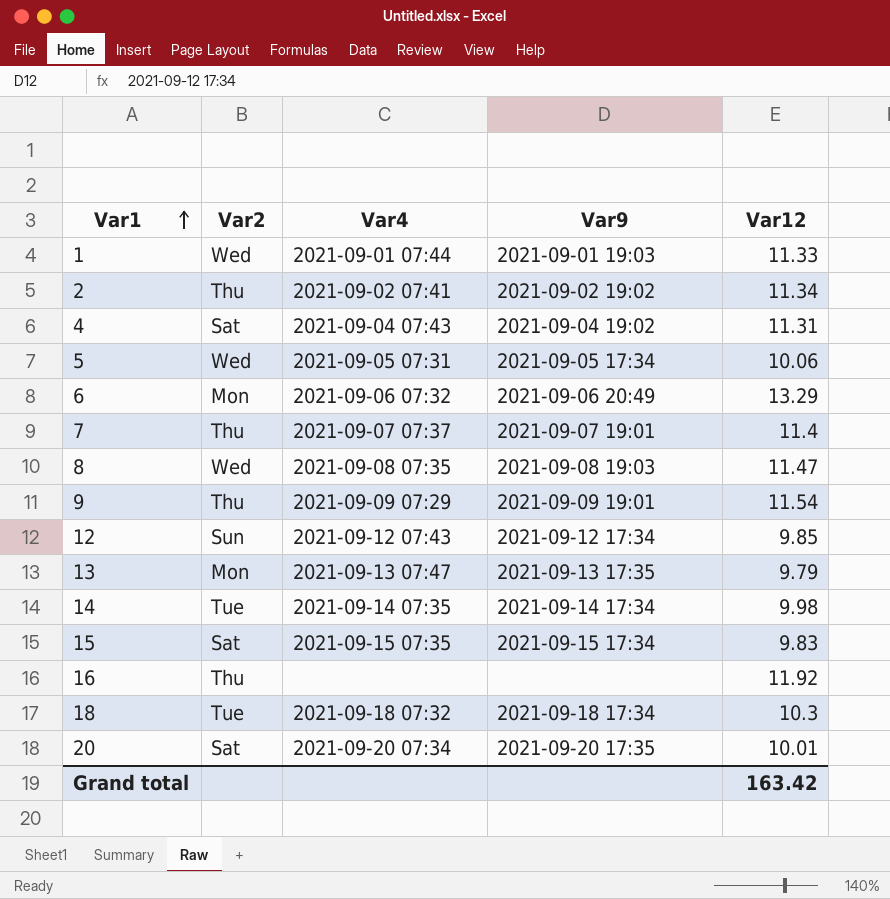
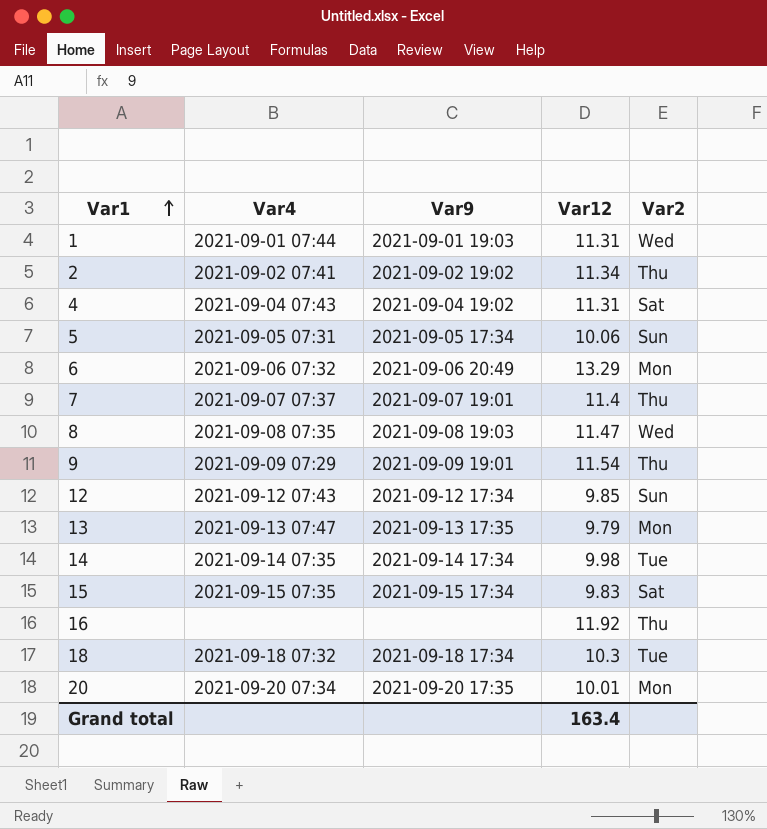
column Var2 | position: 2 -> 5
1 | Var12: 11.33 -> 11.31
5 | Var2: Wed -> Sun
20 | Var2: Sat -> Mon
Grand total | Var12: 163.42 -> 163.4

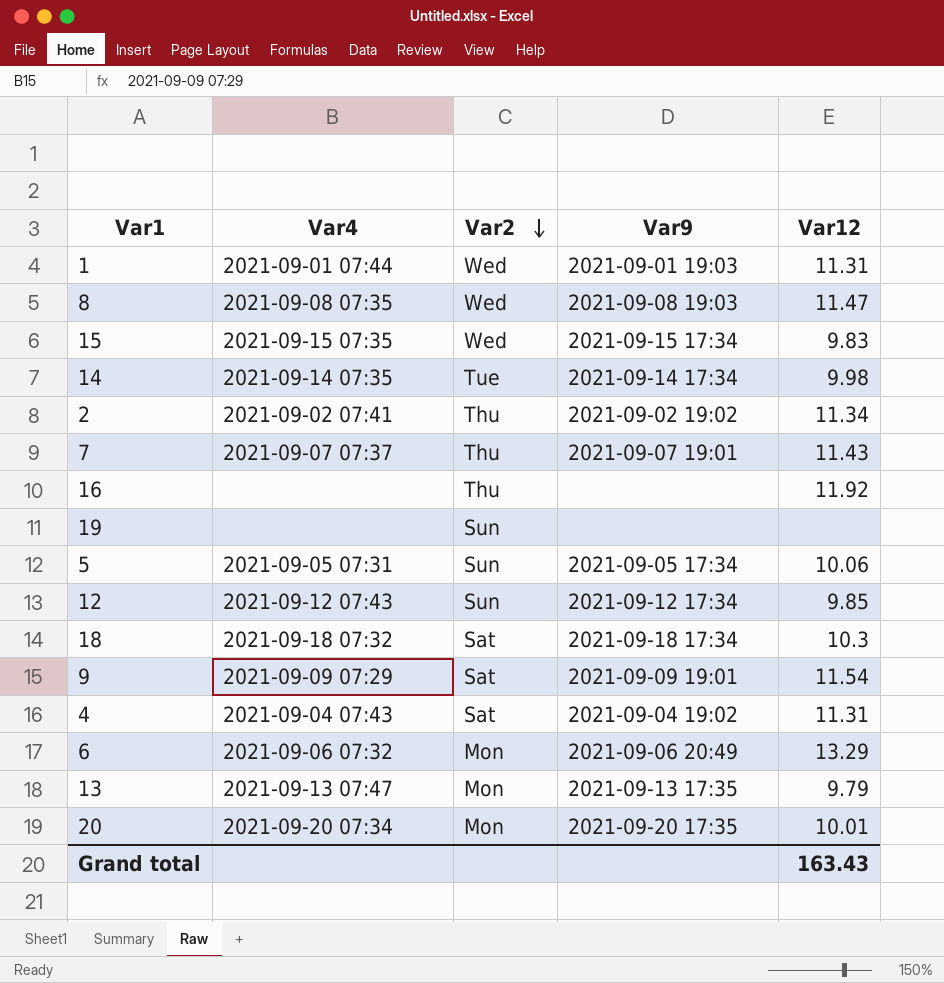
row order: Var1 ascending -> Var2 descending
column Var2 | position: 5 -> 3
15 | Var2: Sat -> Wed
7 | Var12: 11.4 -> 11.43
row 19: none -> none | Sun | none | none
18 | Var2: Tue -> Sat
9 | Var2: Thu -> Sat
Grand total | Var12: 163.4 -> 163.43

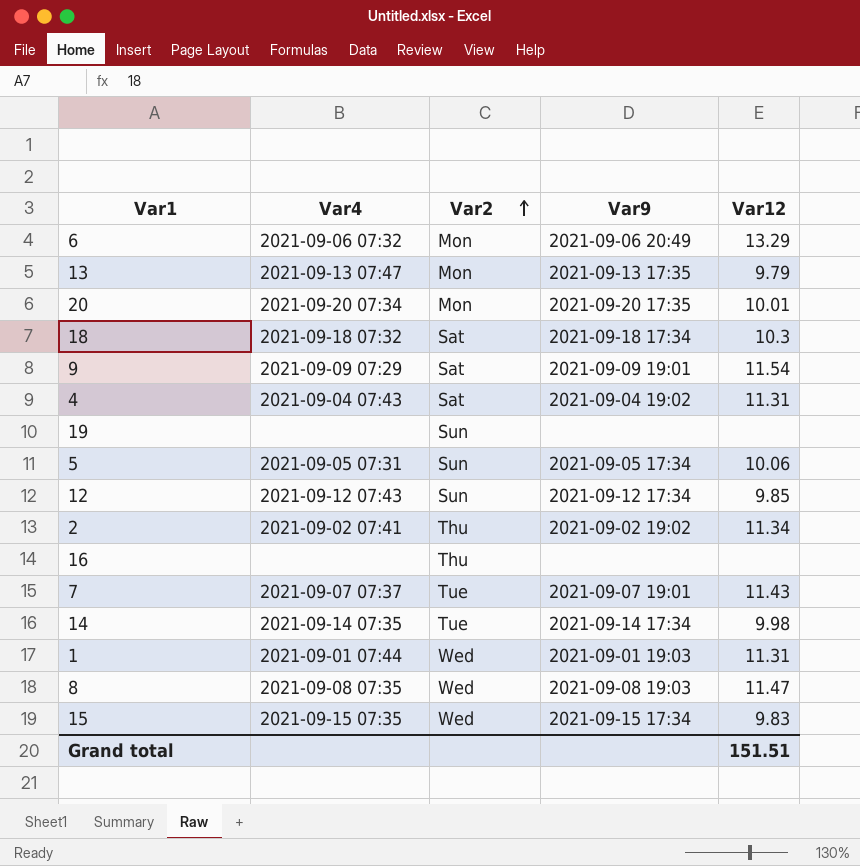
row order: Var2 descending -> Var2 ascending
16 | Var12: 11.92 -> none
7 | Var2: Thu -> Tue
Grand total | Var12: 163.43 -> 151.51

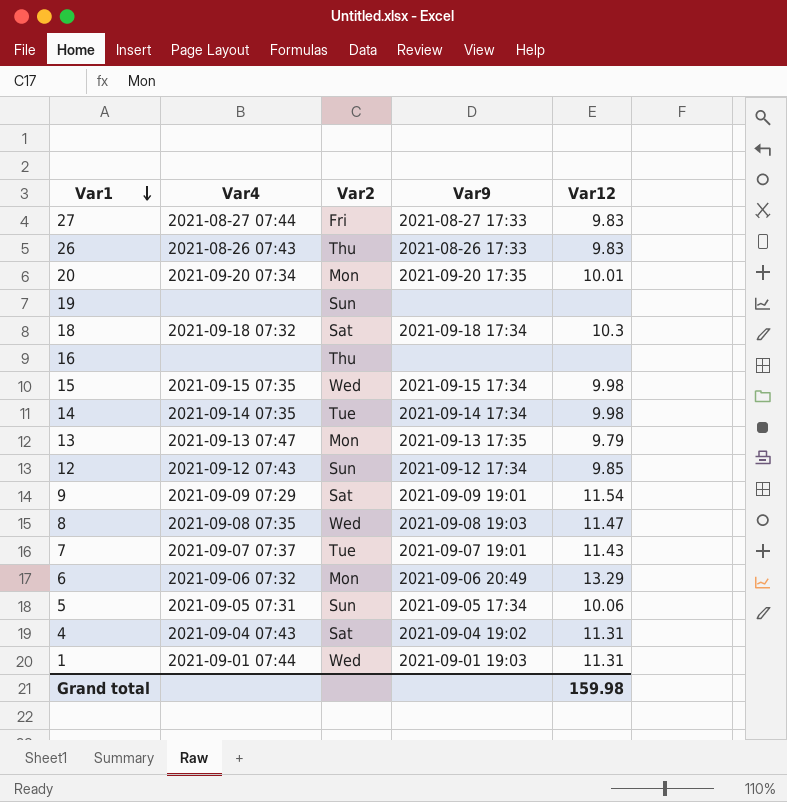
row order: Var2 ascending -> Var1 descending
row 2: 2021-09-02 07:41 | Thu | 2021-09-02 19:02 | 11.34 -> none
row 27: none -> 2021-08-27 07:44 | Fri | 2021-08-27 17:33 | 9.83
row 26: none -> 2021-08-26 07:43 | Thu | 2021-08-26 17:33 | 9.83
15 | Var12: 9.83 -> 9.98
Grand total | Var12: 151.51 -> 159.98

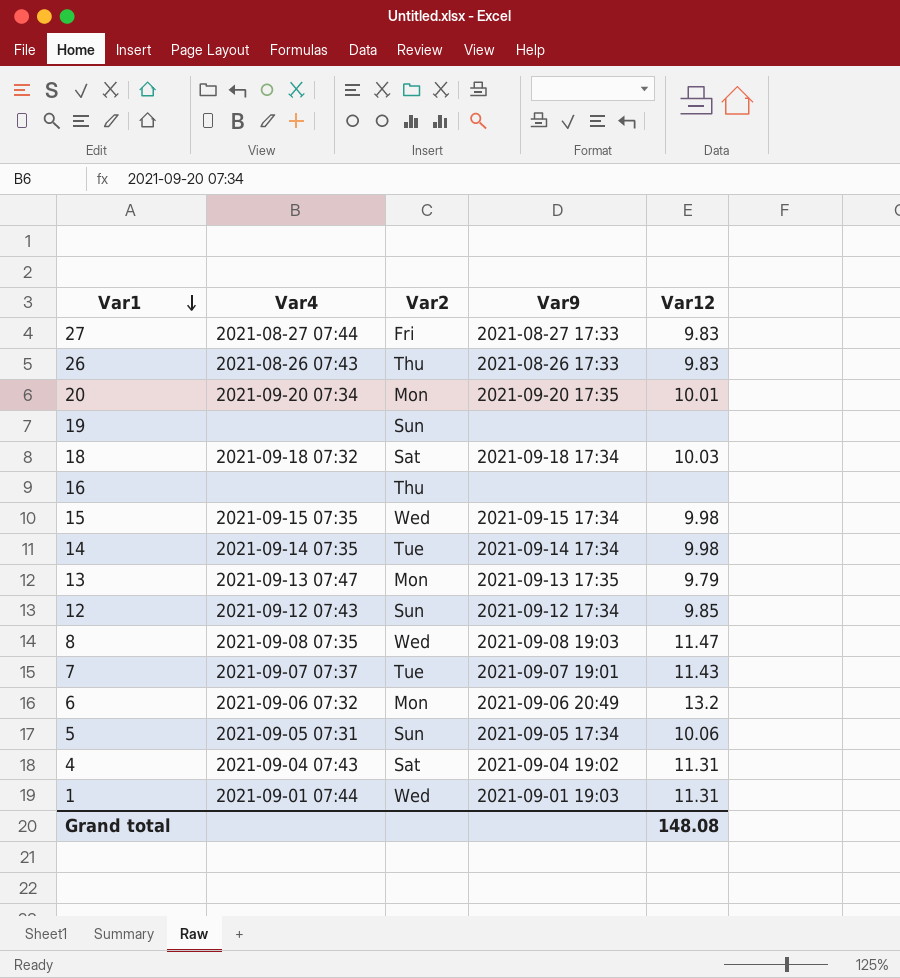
row 9: 2021-09-09 07:29 | Sat | 2021-09-09 19:01 | 11.54 -> none
18 | Var12: 10.3 -> 10.03
6 | Var12: 13.29 -> 13.2
Grand total | Var12: 159.98 -> 148.08

